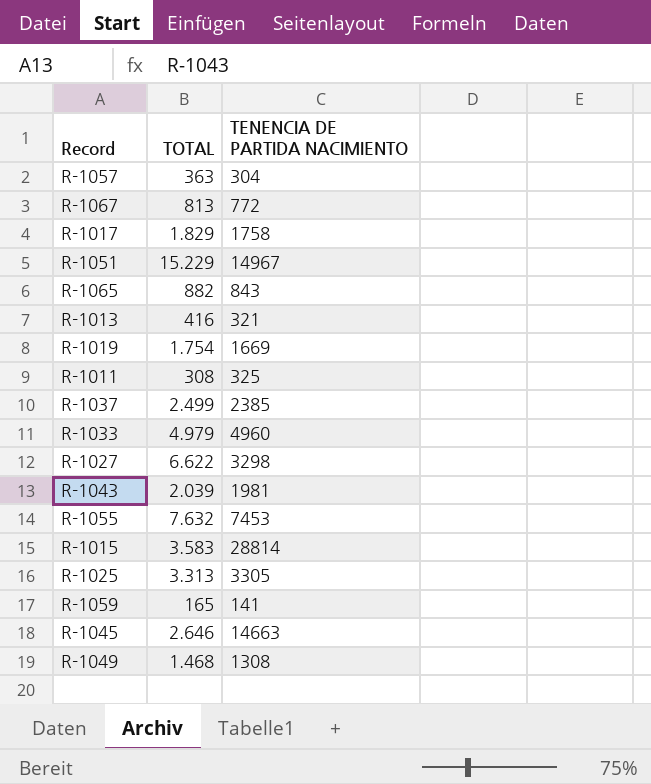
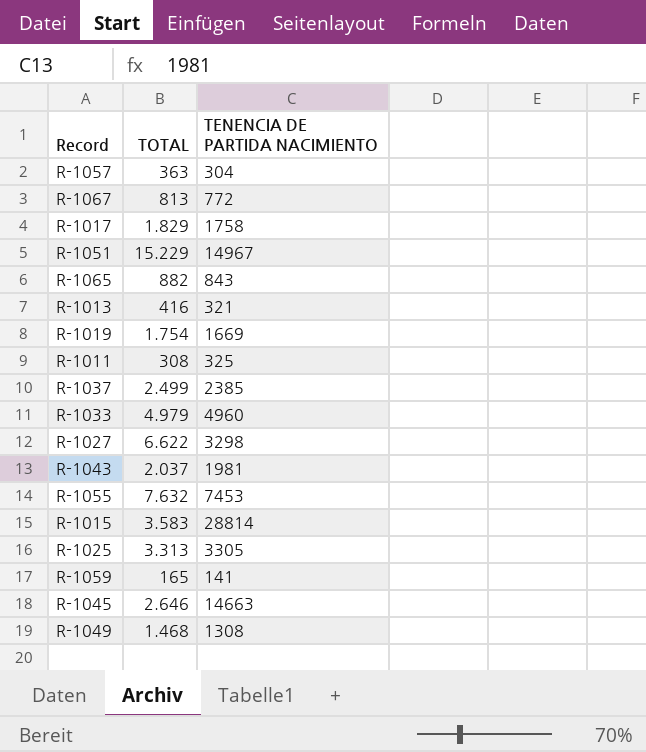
R-1043 | TOTAL: 2.039 -> 2.037

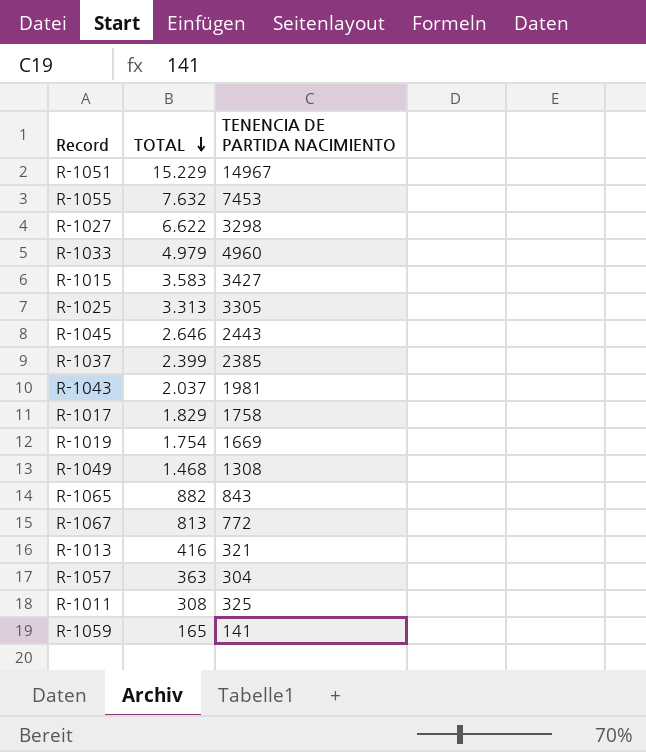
row order: none -> TOTAL descending
R-1015 | TENENCIA DE PARTIDA NACIMIENTO: 28814 -> 3427
R-1045 | TENENCIA DE PARTIDA NACIMIENTO: 14663 -> 2443
R-1037 | TOTAL: 2.499 -> 2.399

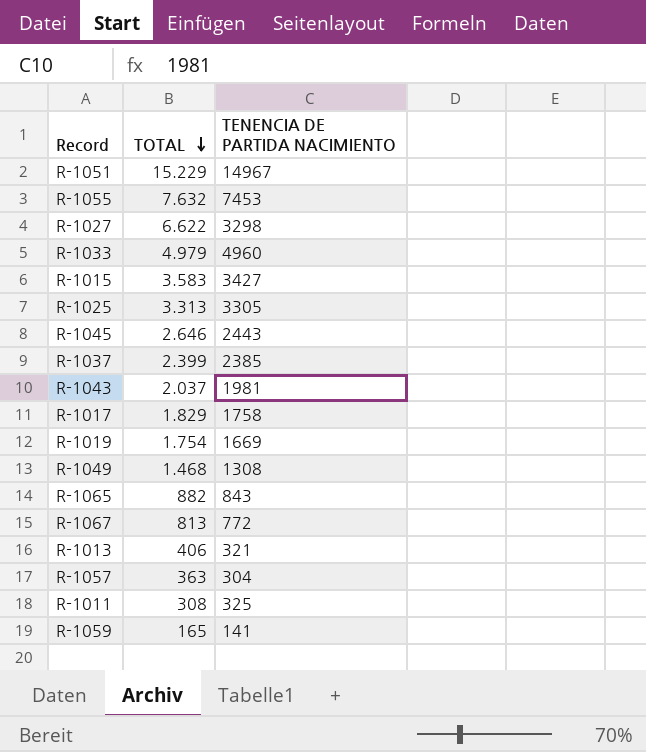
R-1013 | TOTAL: 416 -> 406

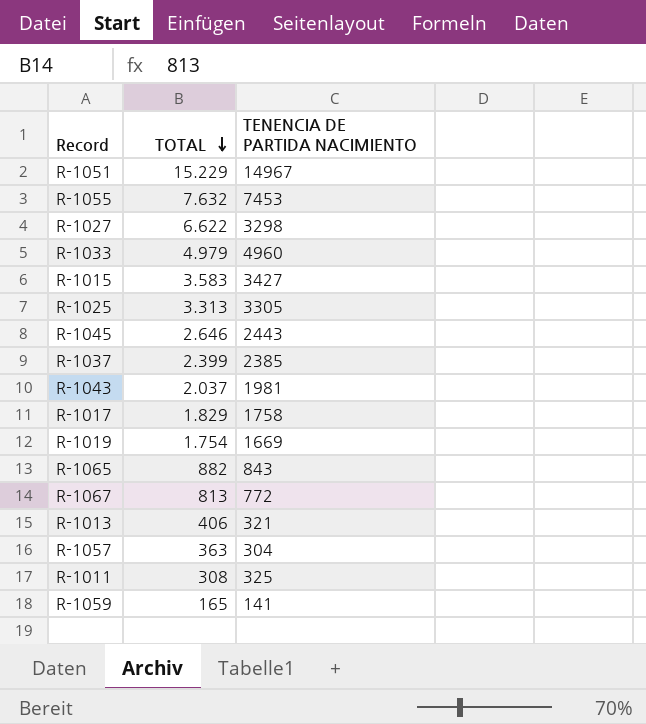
row R-1049: 1.468 | 1308 -> none

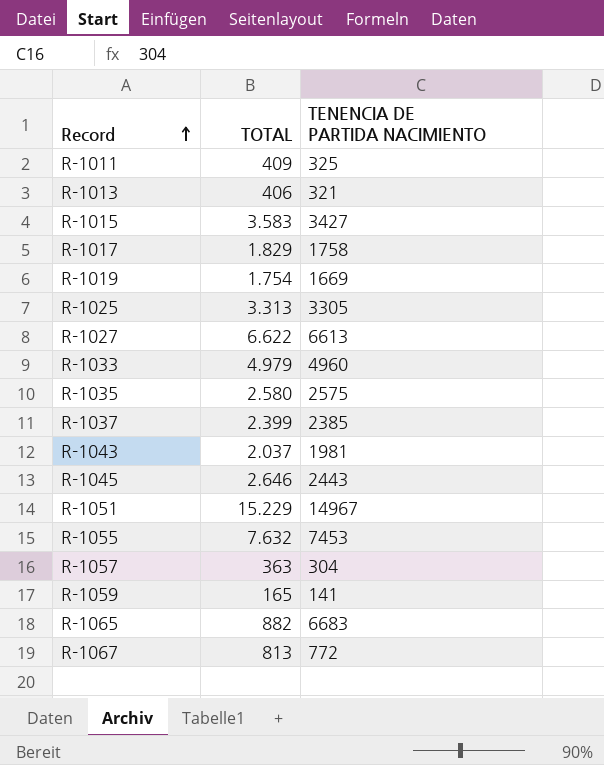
row order: TOTAL descending -> Record ascending
R-1011 | TOTAL: 308 -> 409
R-1027 | TENENCIA DE PARTIDA NACIMIENTO: 3298 -> 6613
row R-1035: none -> 2.580 | 2575
R-1065 | TENENCIA DE PARTIDA NACIMIENTO: 843 -> 6683

